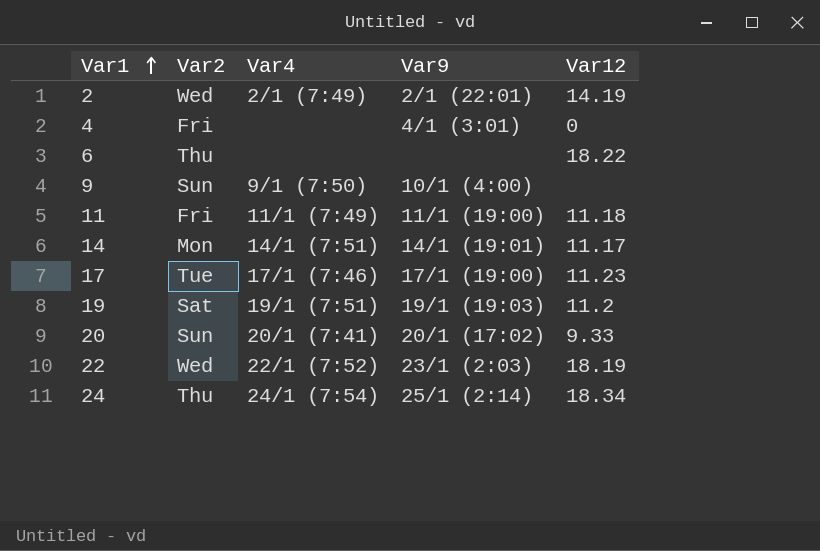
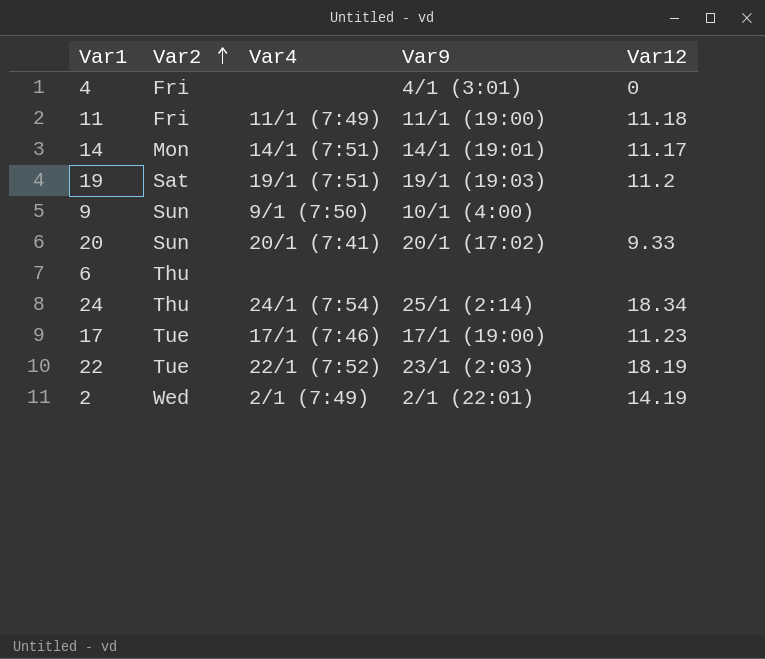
row order: Var1 ascending -> Var2 ascending
6 | Var12: 18.22 -> none
22 | Var2: Wed -> Tue

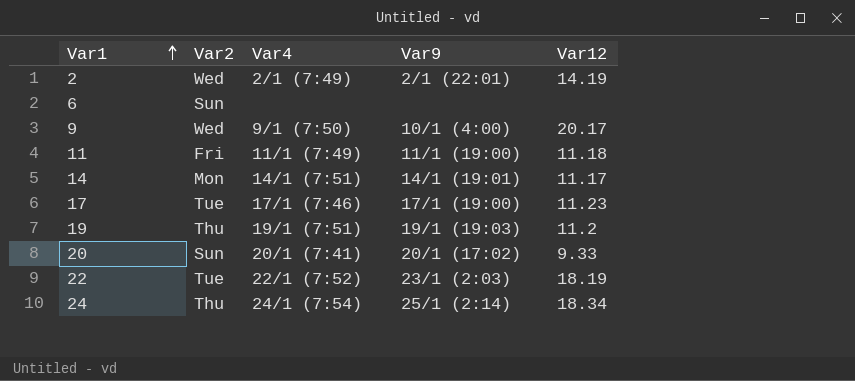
row order: Var2 ascending -> Var1 ascending
row 4: Fri | none | 4/1 (3:01) | 0 -> none
6 | Var2: Thu -> Sun
9 | Var2: Sun -> Wed
9 | Var12: none -> 20.17
19 | Var2: Sat -> Thu

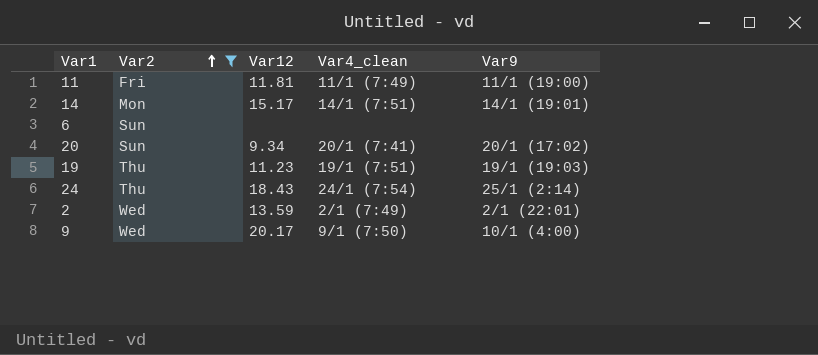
filter: none -> Var2 != Tue
row order: Var1 ascending -> Var2 ascending
column Var12 | position: 5 -> 3
column name: Var4 -> Var4_clean
11 | Var12: 11.18 -> 11.81
14 | Var12: 11.17 -> 15.17
20 | Var12: 9.33 -> 9.34
19 | Var12: 11.2 -> 11.23
24 | Var12: 18.34 -> 18.43
2 | Var12: 14.19 -> 13.59

